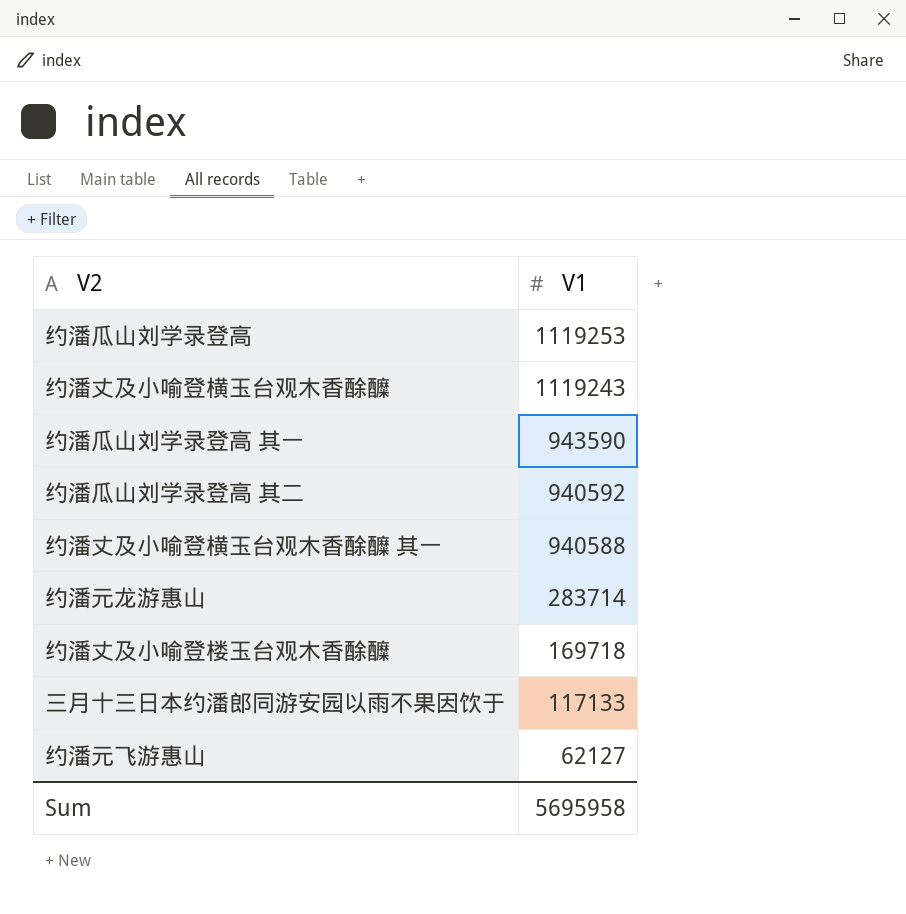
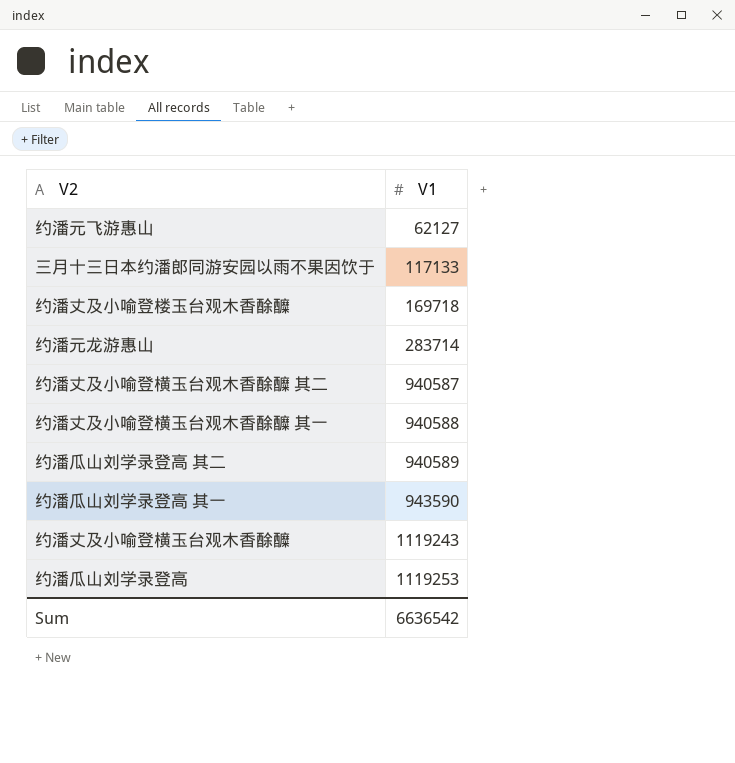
row order: V1 descending -> V1 ascending
row 约潘丈及小喻登横玉台观木香酴醾 其二: none -> 940587
约潘瓜山刘学录登高 其二 | V1: 940592 -> 940589
Sum | V1: 5695958 -> 6636542

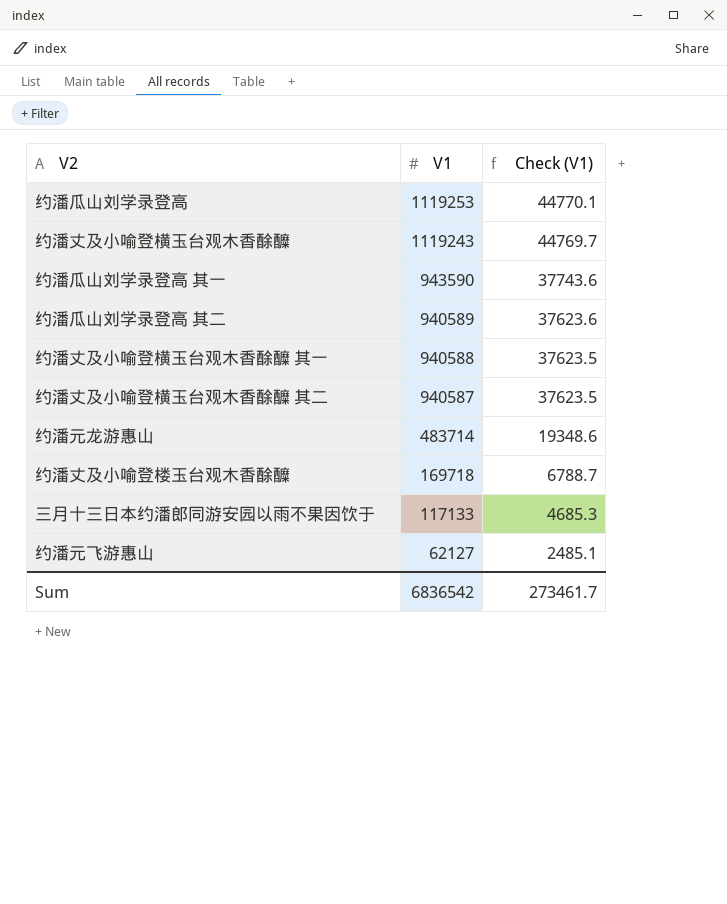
row order: V1 ascending -> V1 descending
column Check (V1) | formula: none -> [V1] * 0.04
约潘元龙游惠山 | V1: 283714 -> 483714
Sum | V1: 6636542 -> 6836542

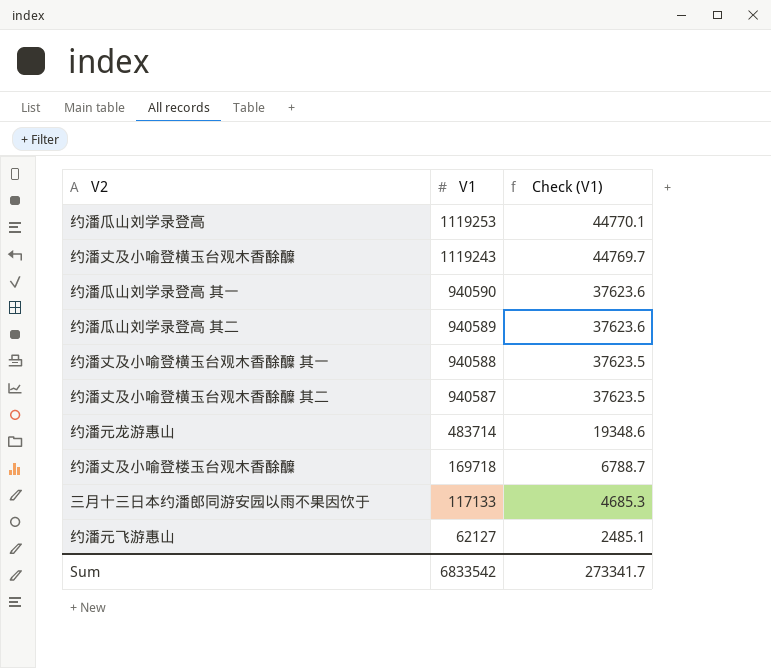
约潘瓜山刘学录登高 其一 | V1: 943590 -> 940590
约潘瓜山刘学录登高 其一 | Check (V1): 37743.6 -> 37623.6
Sum | V1: 6836542 -> 6833542
Sum | Check (V1): 273461.7 -> 273341.7

